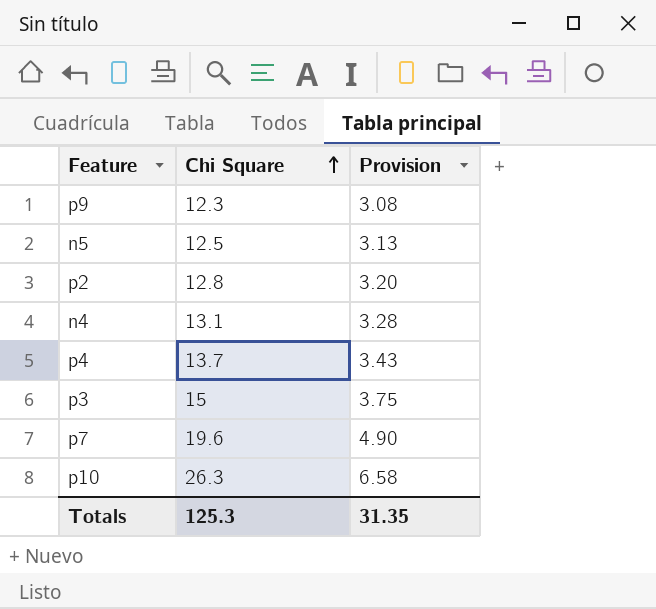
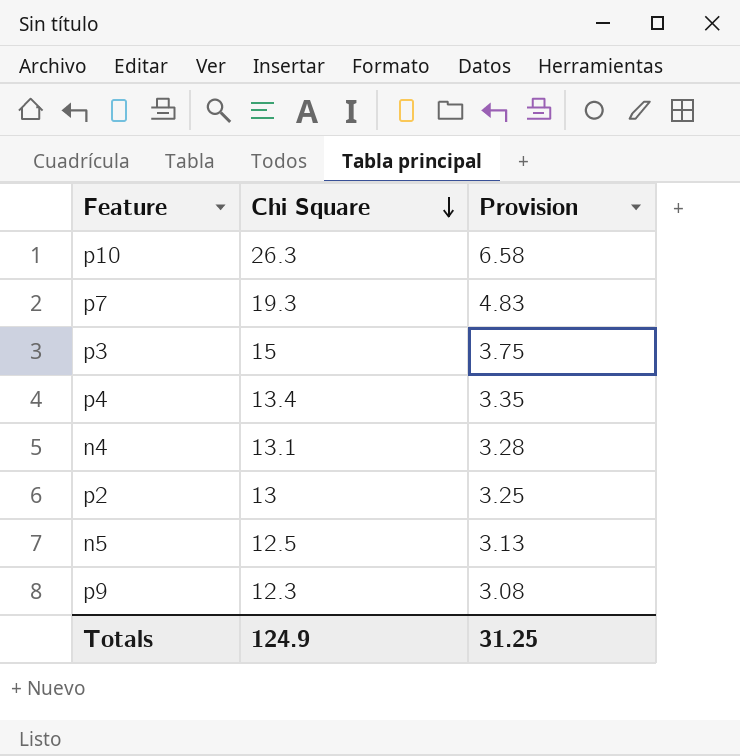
row order: Chi Square ascending -> Chi Square descending
p7 | Chi Square: 19.6 -> 19.3
p7 | Provision: 4.90 -> 4.83
p4 | Chi Square: 13.7 -> 13.4
p4 | Provision: 3.43 -> 3.35
p2 | Chi Square: 12.8 -> 13
p2 | Provision: 3.20 -> 3.25
Totals | Chi Square: 125.3 -> 124.9
Totals | Provision: 31.35 -> 31.25

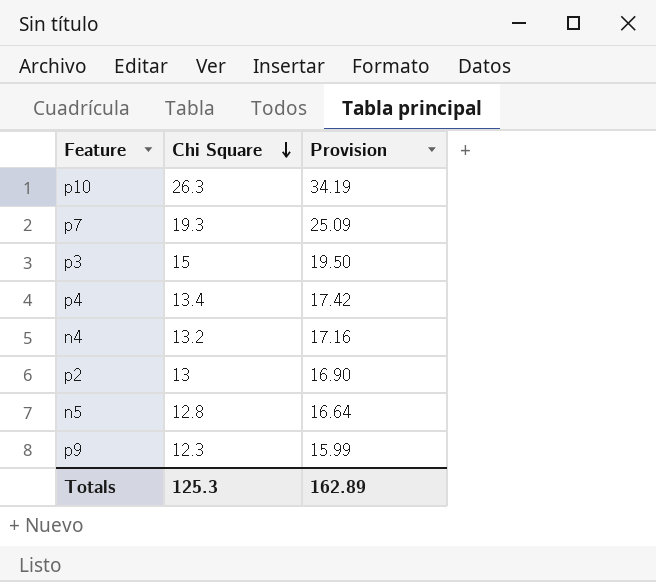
column Provision | formula: [Chi Square] * 0.25 -> [Chi Square] * 1.3
n4 | Chi Square: 13.1 -> 13.2
n5 | Chi Square: 12.5 -> 12.8
Totals | Chi Square: 124.9 -> 125.3
Totals | Provision: 31.25 -> 162.89

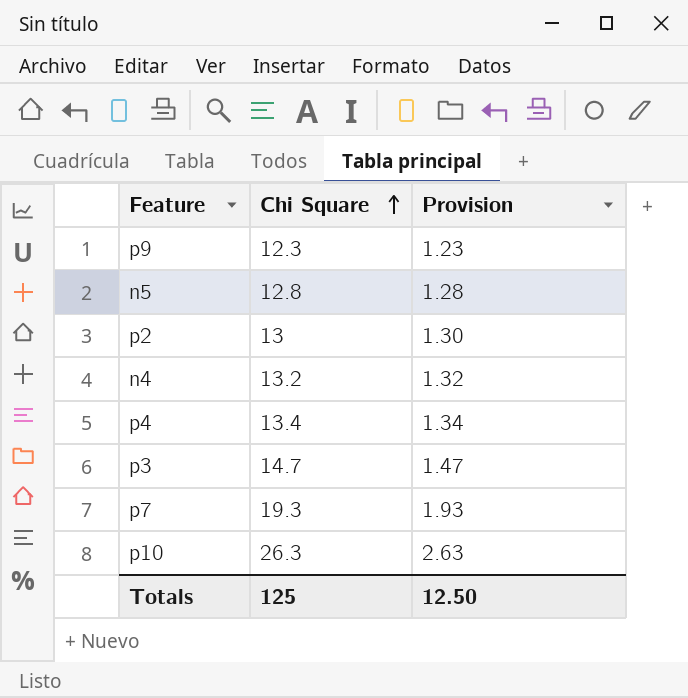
row order: Chi Square descending -> Chi Square ascending
column Provision | formula: [Chi Square] * 1.3 -> [Chi Square] * 0.1
p3 | Chi Square: 15 -> 14.7
Totals | Chi Square: 125.3 -> 125
Totals | Provision: 162.89 -> 12.50

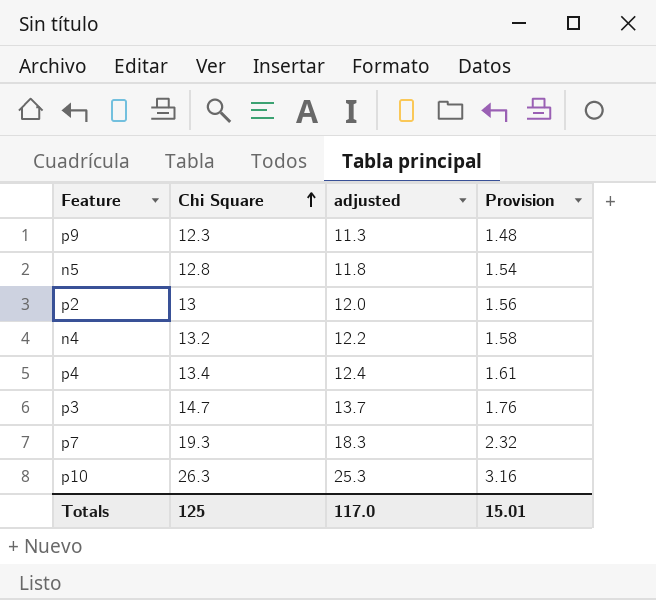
column adjusted | formula: none -> [Chi Square] - 1
column Provision | formula: [Chi Square] * 0.1 -> [Chi Square] * 0.12
Totals | Provision: 12.50 -> 15.01

